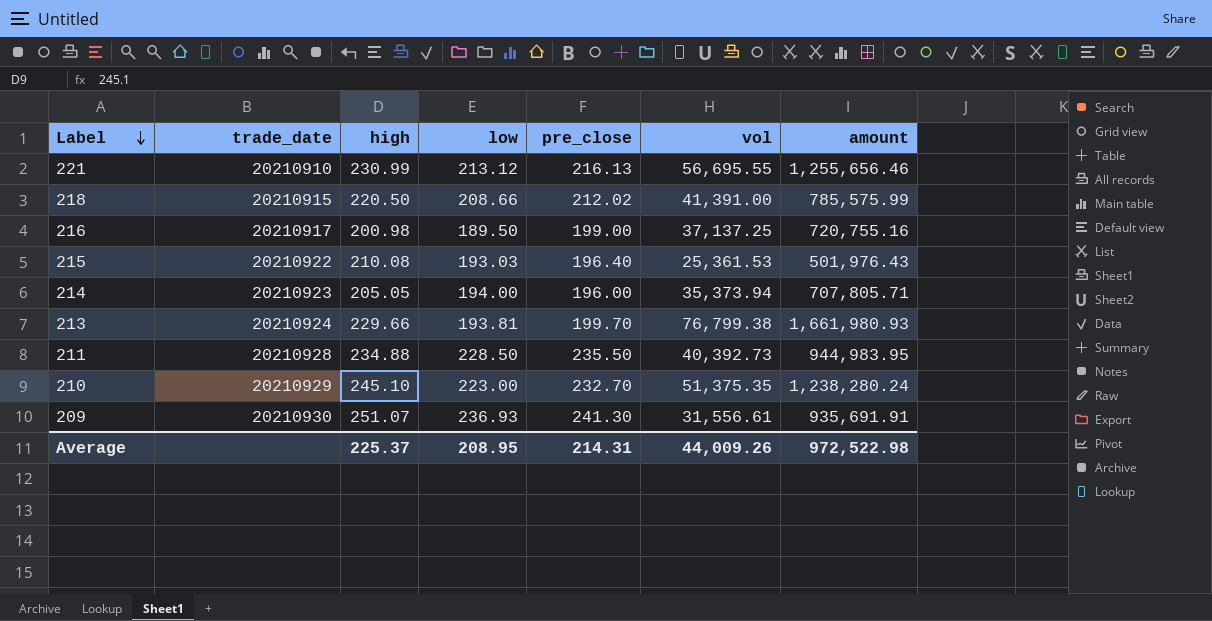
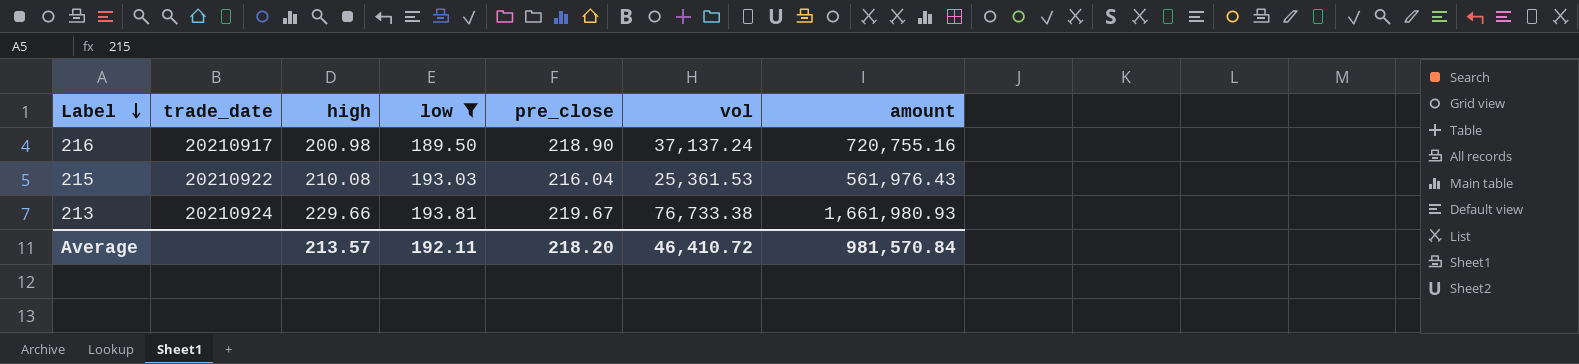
filter: none -> low <= 193.81
216 | pre_close: 199.00 -> 218.90
216 | vol: 37,137.25 -> 37,137.24
215 | pre_close: 196.40 -> 216.04
215 | amount: 501,976.43 -> 561,976.43
213 | pre_close: 199.70 -> 219.67
213 | vol: 76,799.38 -> 76,733.38
Average | high: 225.37 -> 213.57
Average | low: 208.95 -> 192.11
Average | pre_close: 214.31 -> 218.20
Average | vol: 44,009.26 -> 46,410.72
Average | amount: 972,522.98 -> 981,570.84

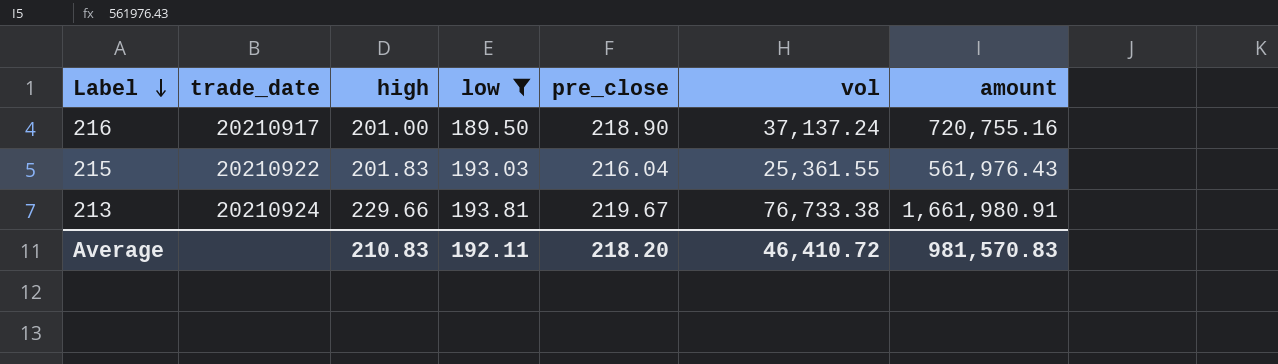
216 | high: 200.98 -> 201.00
215 | high: 210.08 -> 201.83
215 | vol: 25,361.53 -> 25,361.55
213 | amount: 1,661,980.93 -> 1,661,980.91
Average | high: 213.57 -> 210.83
Average | amount: 981,570.84 -> 981,570.83

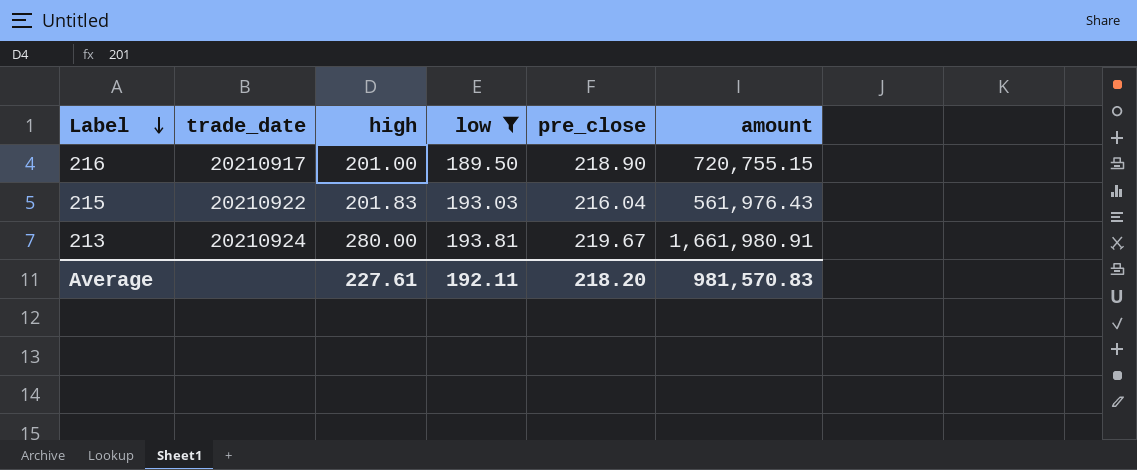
column vol | position: 6 -> none
216 | amount: 720,755.16 -> 720,755.15
213 | high: 229.66 -> 280.00
Average | high: 210.83 -> 227.61

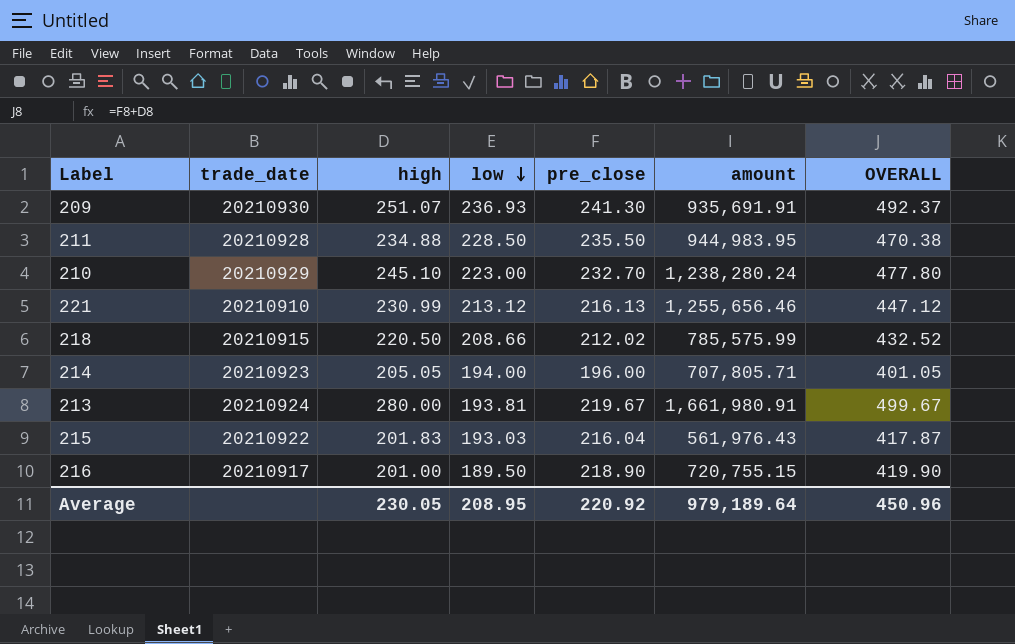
filter: low <= 193.81 -> none
row order: Label descending -> low descending
column OVERALL | formula: none -> [high] + [pre_close]
Average | high: 227.61 -> 230.05
Average | low: 192.11 -> 208.95
Average | pre_close: 218.20 -> 220.92
Average | amount: 981,570.83 -> 979,189.64

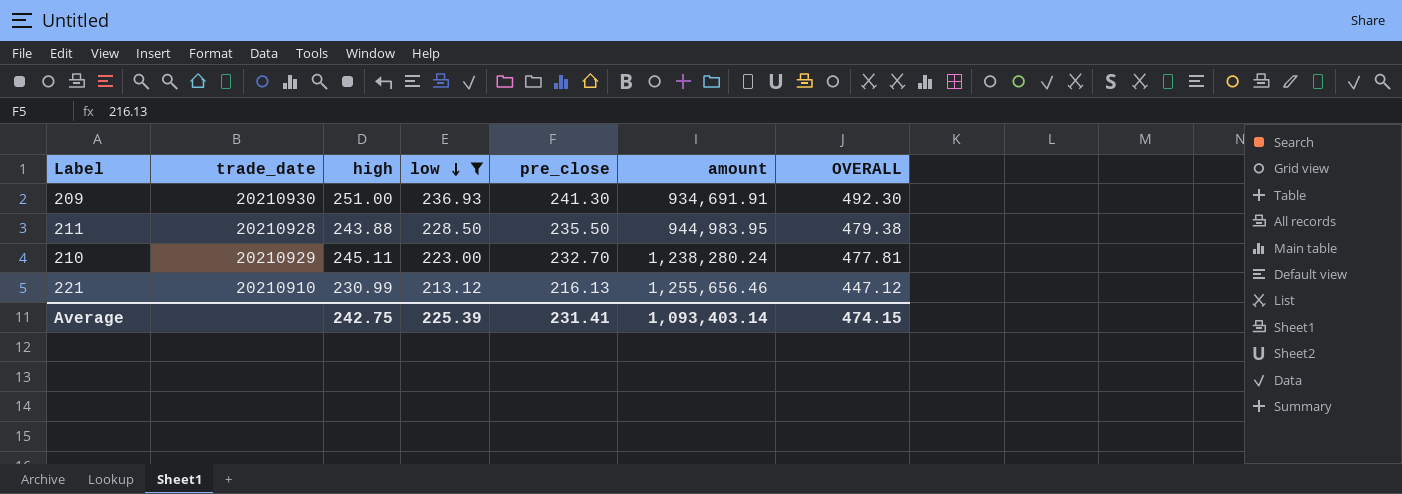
filter: none -> low >= 213.12
209 | high: 251.07 -> 251.00
209 | amount: 935,691.91 -> 934,691.91
209 | OVERALL: 492.37 -> 492.30
211 | high: 234.88 -> 243.88
211 | OVERALL: 470.38 -> 479.38
210 | high: 245.10 -> 245.11
210 | OVERALL: 477.80 -> 477.81
Average | high: 230.05 -> 242.75
Average | low: 208.95 -> 225.39
Average | pre_close: 220.92 -> 231.41
Average | amount: 979,189.64 -> 1,093,403.14
Average | OVERALL: 450.96 -> 474.15

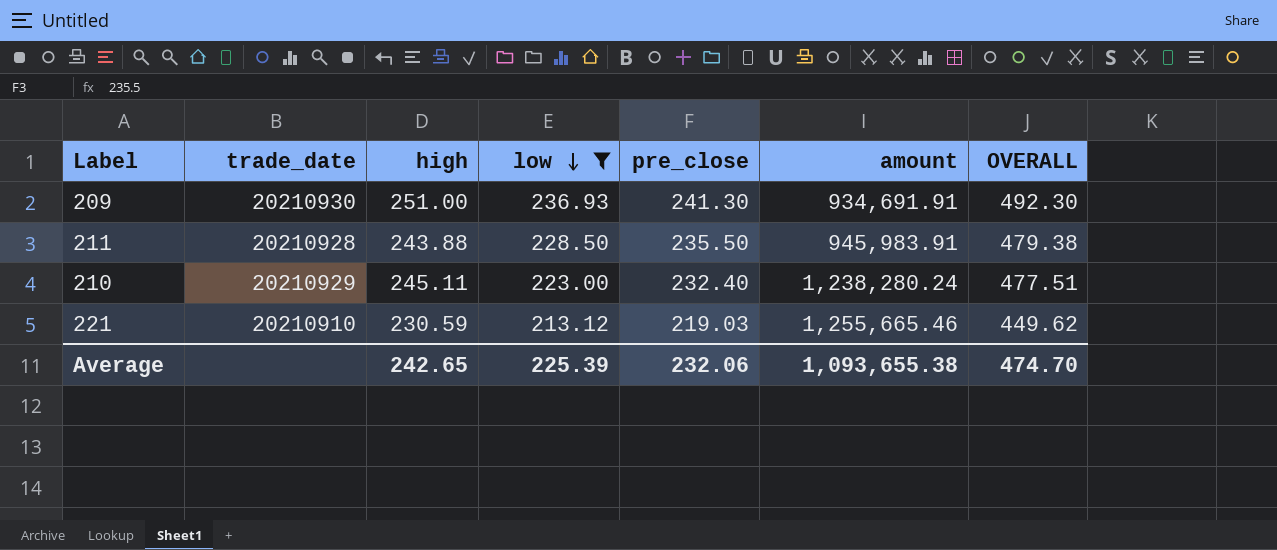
211 | amount: 944,983.95 -> 945,983.91
210 | pre_close: 232.70 -> 232.40
210 | OVERALL: 477.81 -> 477.51
221 | high: 230.99 -> 230.59
221 | pre_close: 216.13 -> 219.03
221 | amount: 1,255,656.46 -> 1,255,665.46
221 | OVERALL: 447.12 -> 449.62
Average | high: 242.75 -> 242.65
Average | pre_close: 231.41 -> 232.06
Average | amount: 1,093,403.14 -> 1,093,655.38
Average | OVERALL: 474.15 -> 474.70

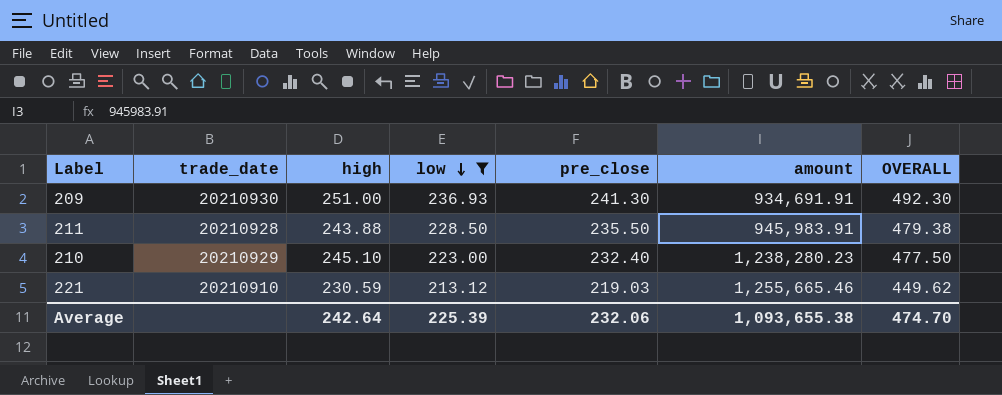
210 | high: 245.11 -> 245.10
210 | amount: 1,238,280.24 -> 1,238,280.23
210 | OVERALL: 477.51 -> 477.50
Average | high: 242.65 -> 242.64

